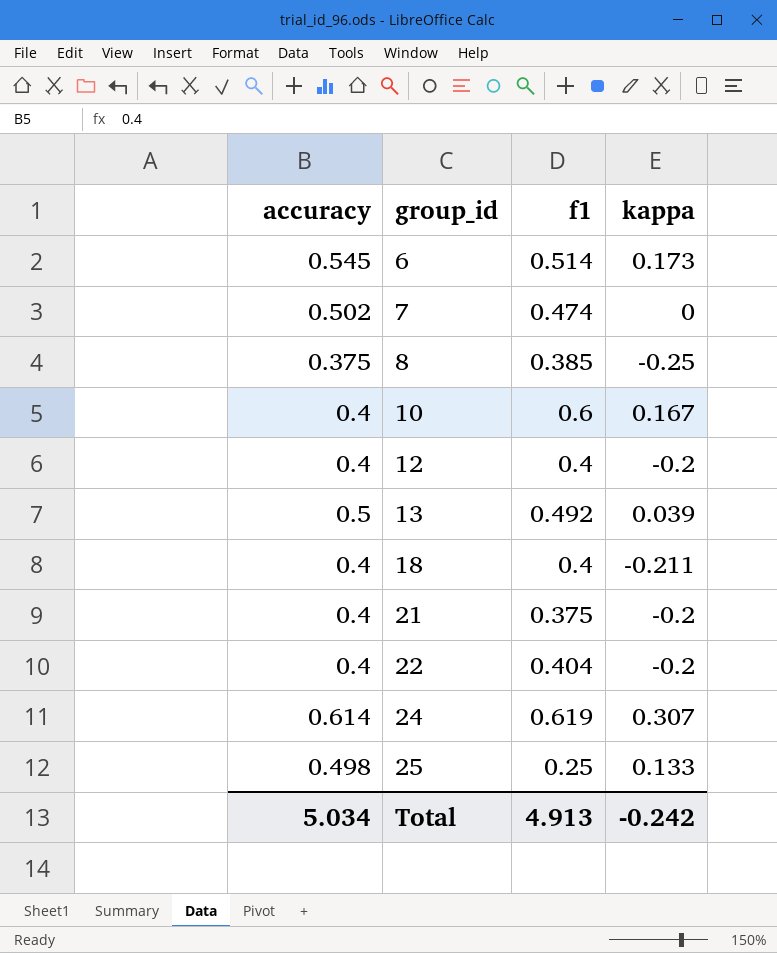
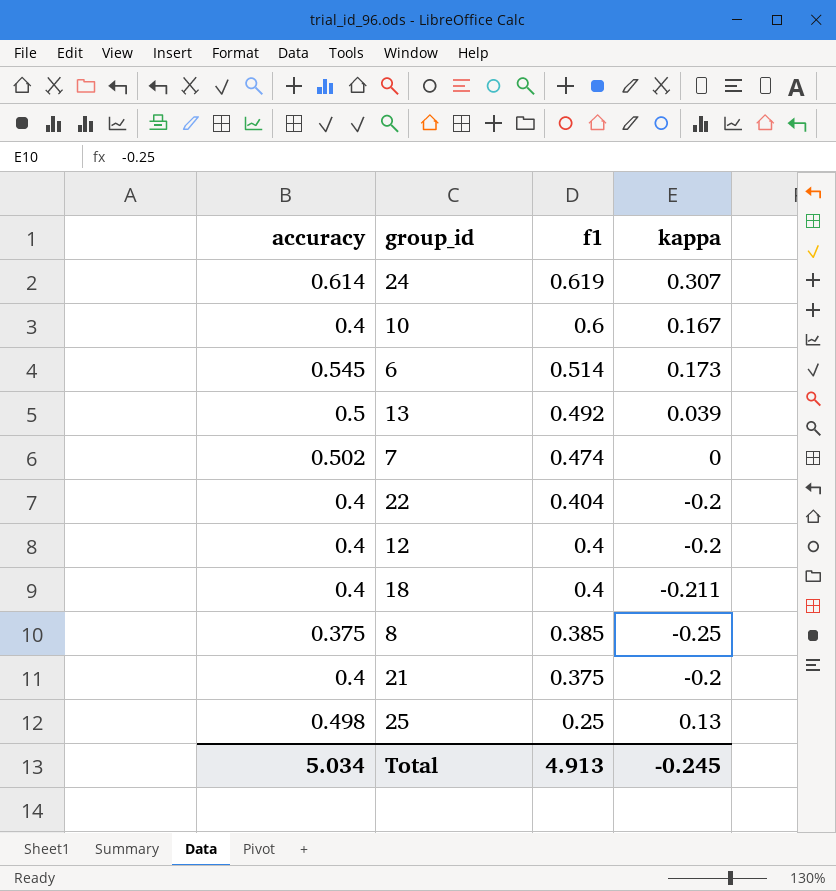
row order: group_id ascending -> f1 descending
25 | kappa: 0.133 -> 0.13
Total | kappa: -0.242 -> -0.245

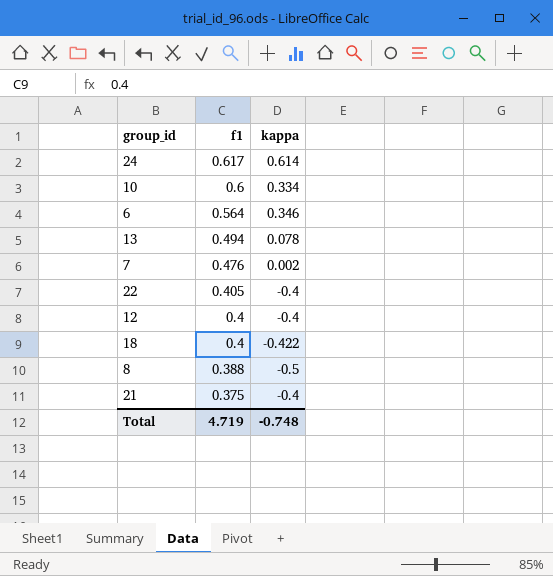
column accuracy | position: 1 -> none
row 25: 0.498 | 0.25 | 0.13 -> none
24 | f1: 0.619 -> 0.617
24 | kappa: 0.307 -> 0.614
10 | kappa: 0.167 -> 0.334
6 | f1: 0.514 -> 0.564
6 | kappa: 0.173 -> 0.346
13 | f1: 0.492 -> 0.494
13 | kappa: 0.039 -> 0.078
7 | f1: 0.474 -> 0.476
7 | kappa: 0 -> 0.002
22 | f1: 0.404 -> 0.405
22 | kappa: -0.2 -> -0.4
12 | kappa: -0.2 -> -0.4
18 | kappa: -0.211 -> -0.422
8 | f1: 0.385 -> 0.388
8 | kappa: -0.25 -> -0.5
21 | kappa: -0.2 -> -0.4
Total | f1: 4.913 -> 4.719
Total | kappa: -0.245 -> -0.748

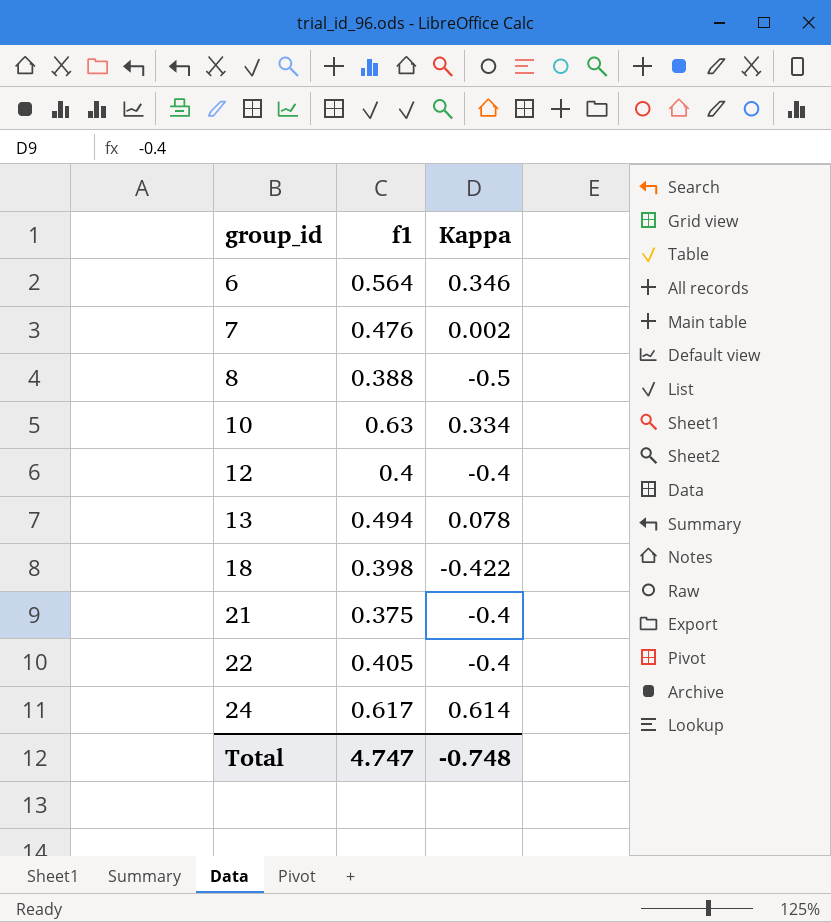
row order: f1 descending -> group_id ascending
column name: kappa -> Kappa
10 | f1: 0.6 -> 0.63
18 | f1: 0.4 -> 0.398
Total | f1: 4.719 -> 4.747

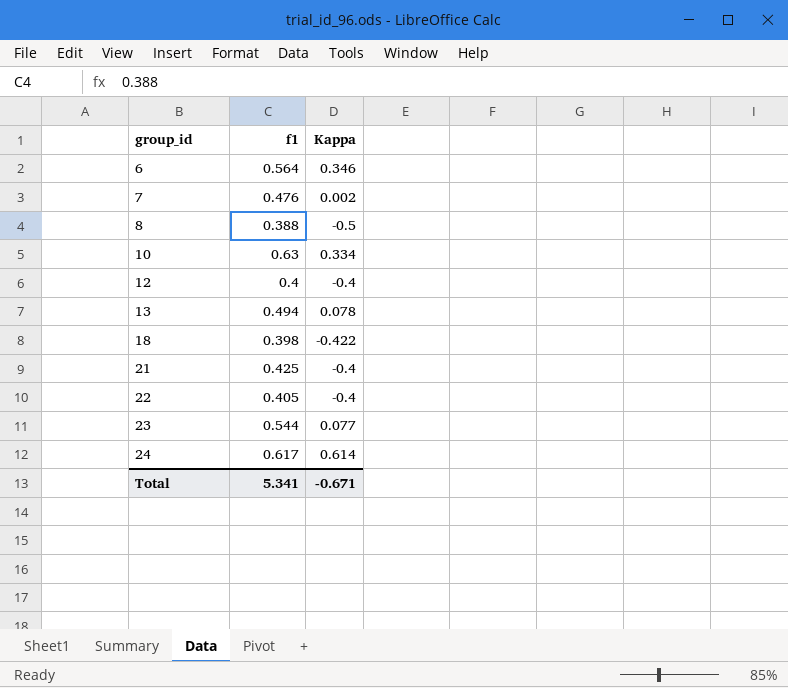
21 | f1: 0.375 -> 0.425
row 23: none -> 0.544 | 0.077
Total | f1: 4.747 -> 5.341
Total | Kappa: -0.748 -> -0.671

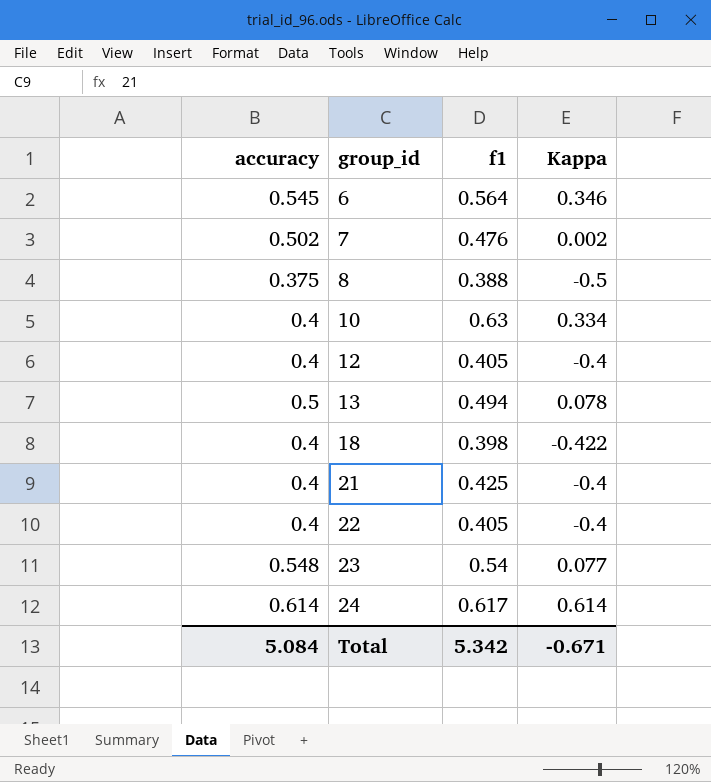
column accuracy | position: none -> 1
12 | f1: 0.4 -> 0.405
23 | f1: 0.544 -> 0.54
Total | f1: 5.341 -> 5.342

